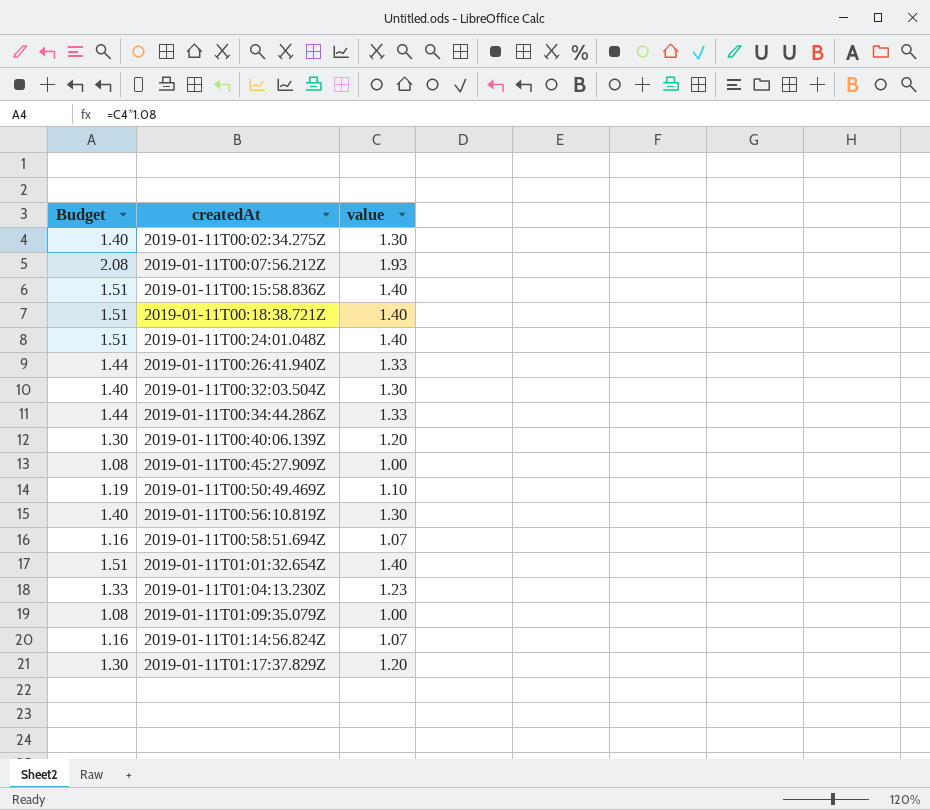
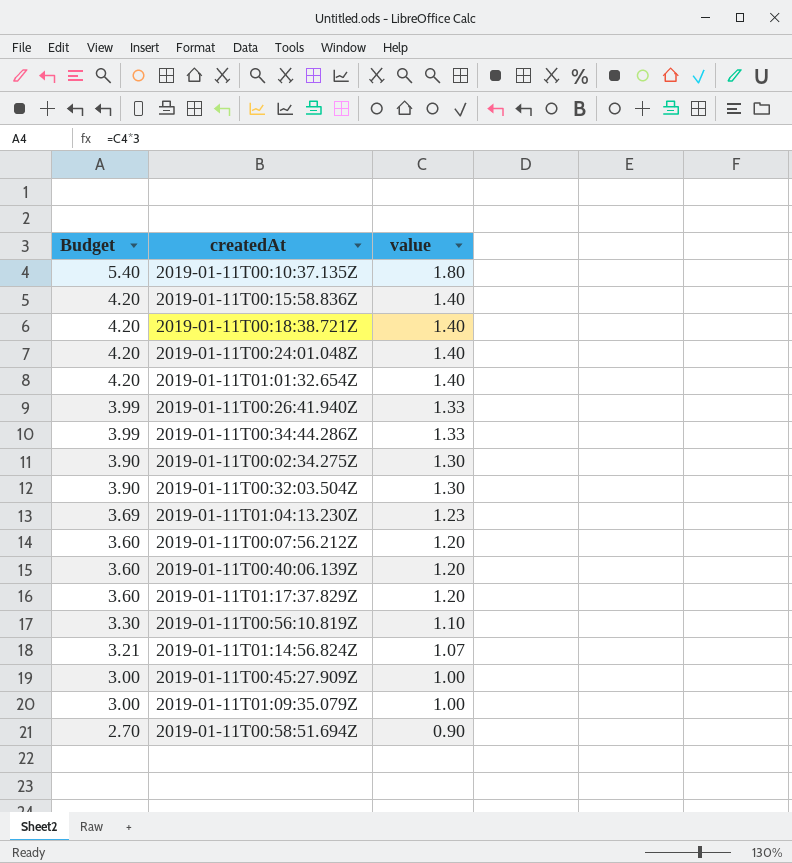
row order: createdAt ascending -> Budget descending
column Budget | formula: [value] * 1.08 -> [value] * 3
row 2019-01-11T00:50:49.469Z: 1.19 | 1.10 -> none
row 2019-01-11T00:10:37.135Z: none -> 5.40 | 1.80
2019-01-11T00:07:56.212Z | value: 1.93 -> 1.20
2019-01-11T00:56:10.819Z | value: 1.30 -> 1.10
2019-01-11T00:58:51.694Z | value: 1.07 -> 0.90

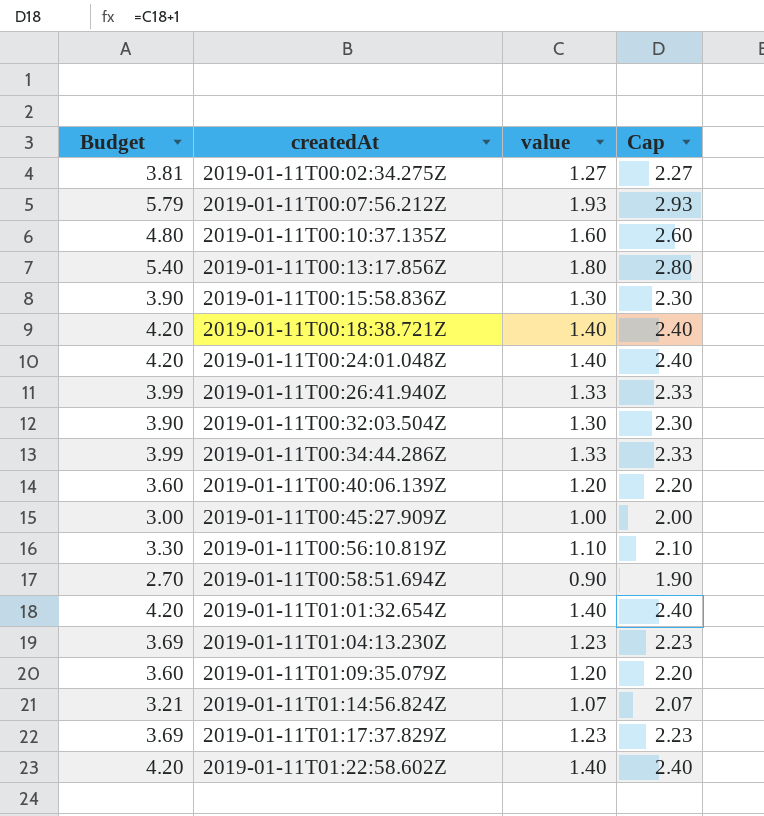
row order: Budget descending -> createdAt ascending
column Cap | formula: none -> [value] + 1
2019-01-11T00:02:34.275Z | Budget: 3.90 -> 3.81
2019-01-11T00:02:34.275Z | value: 1.30 -> 1.27
2019-01-11T00:07:56.212Z | Budget: 3.60 -> 5.79
2019-01-11T00:07:56.212Z | value: 1.20 -> 1.93
2019-01-11T00:10:37.135Z | Budget: 5.40 -> 4.80
2019-01-11T00:10:37.135Z | value: 1.80 -> 1.60
row 2019-01-11T00:13:17.856Z: none -> 5.40 | 1.80 | 2.80
2019-01-11T00:15:58.836Z | Budget: 4.20 -> 3.90
2019-01-11T00:15:58.836Z | value: 1.40 -> 1.30
2019-01-11T01:09:35.079Z | Budget: 3.00 -> 3.60
2019-01-11T01:09:35.079Z | value: 1.00 -> 1.20
2019-01-11T01:17:37.829Z | Budget: 3.60 -> 3.69
2019-01-11T01:17:37.829Z | value: 1.20 -> 1.23
row 2019-01-11T01:22:58.602Z: none -> 4.20 | 1.40 | 2.40

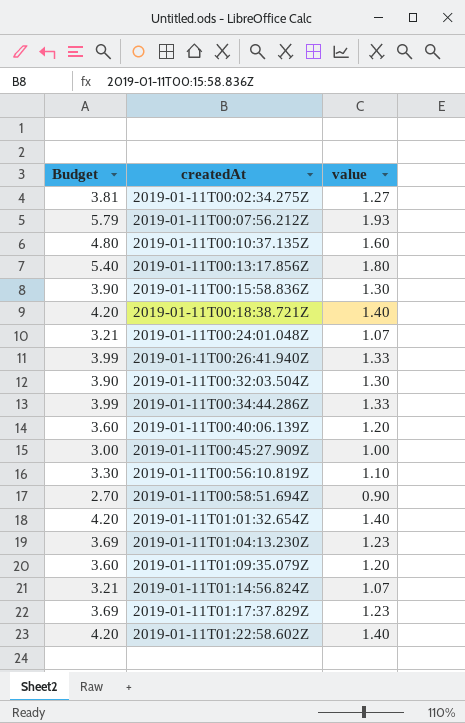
column Cap | formula: [value] + 1 -> none
2019-01-11T00:24:01.048Z | Budget: 4.20 -> 3.21
2019-01-11T00:24:01.048Z | value: 1.40 -> 1.07

